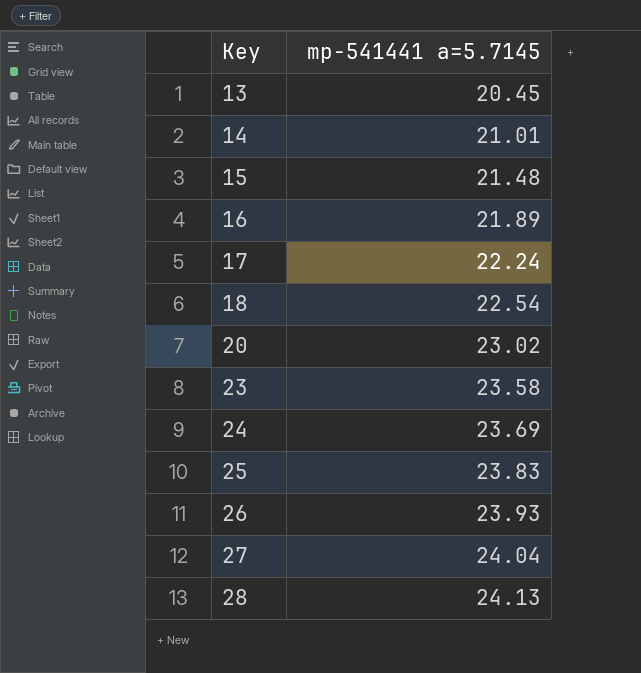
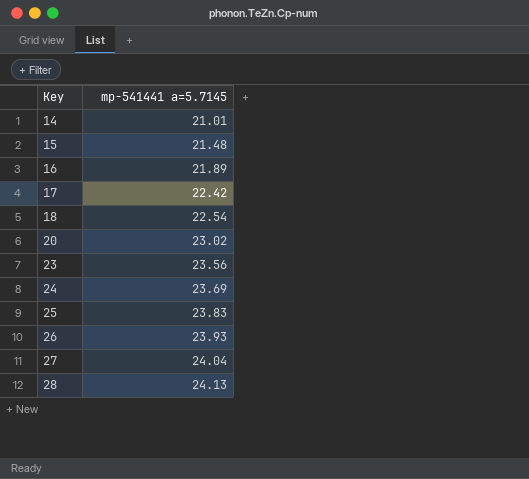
row 13: 20.45 -> none
17 | mp-541441 a=5.7145: 22.24 -> 22.42
23 | mp-541441 a=5.7145: 23.58 -> 23.56

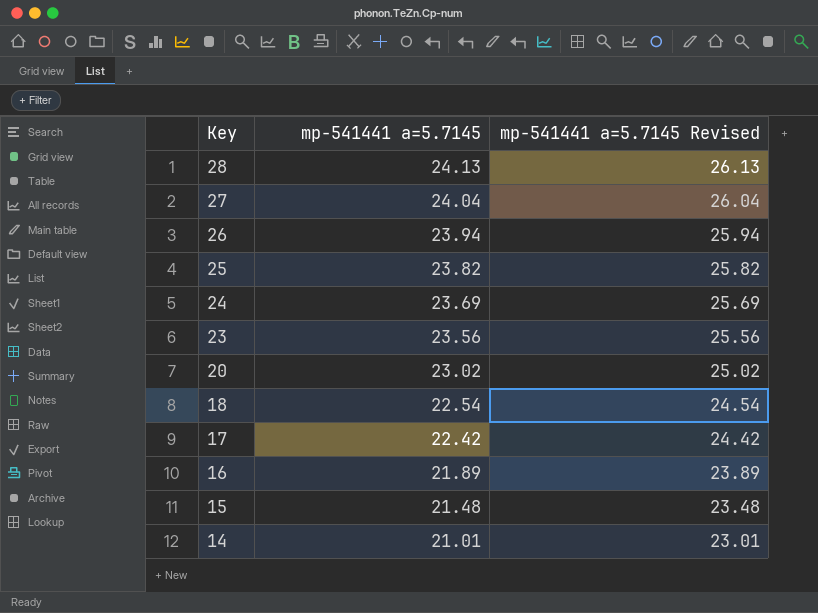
row order: Key ascending -> Key descending
column mp-541441 a=5.7145 Revised | formula: none -> [mp-541441 a=5.7145] + 2
26 | mp-541441 a=5.7145: 23.93 -> 23.94
25 | mp-541441 a=5.7145: 23.83 -> 23.82

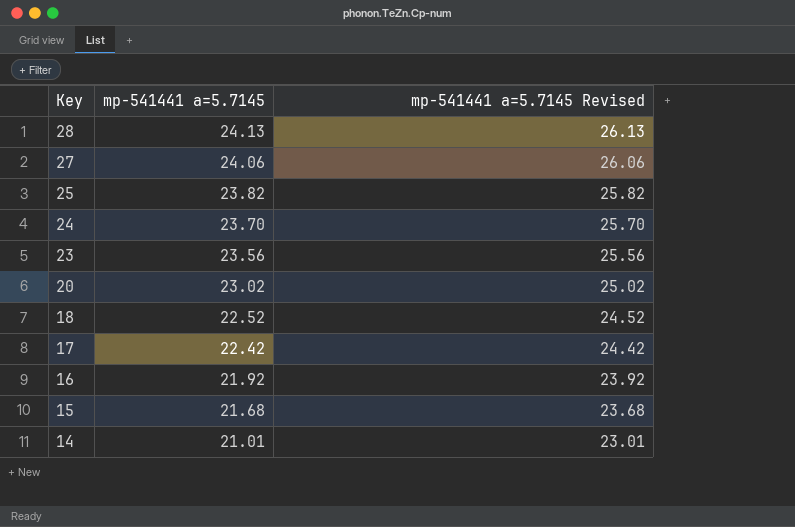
row 26: 23.94 | 25.94 -> none
27 | mp-541441 a=5.7145: 24.04 -> 24.06
27 | mp-541441 a=5.7145 Revised: 26.04 -> 26.06
24 | mp-541441 a=5.7145: 23.69 -> 23.70
24 | mp-541441 a=5.7145 Revised: 25.69 -> 25.70
18 | mp-541441 a=5.7145: 22.54 -> 22.52
18 | mp-541441 a=5.7145 Revised: 24.54 -> 24.52
16 | mp-541441 a=5.7145: 21.89 -> 21.92
16 | mp-541441 a=5.7145 Revised: 23.89 -> 23.92
15 | mp-541441 a=5.7145: 21.48 -> 21.68
15 | mp-541441 a=5.7145 Revised: 23.48 -> 23.68

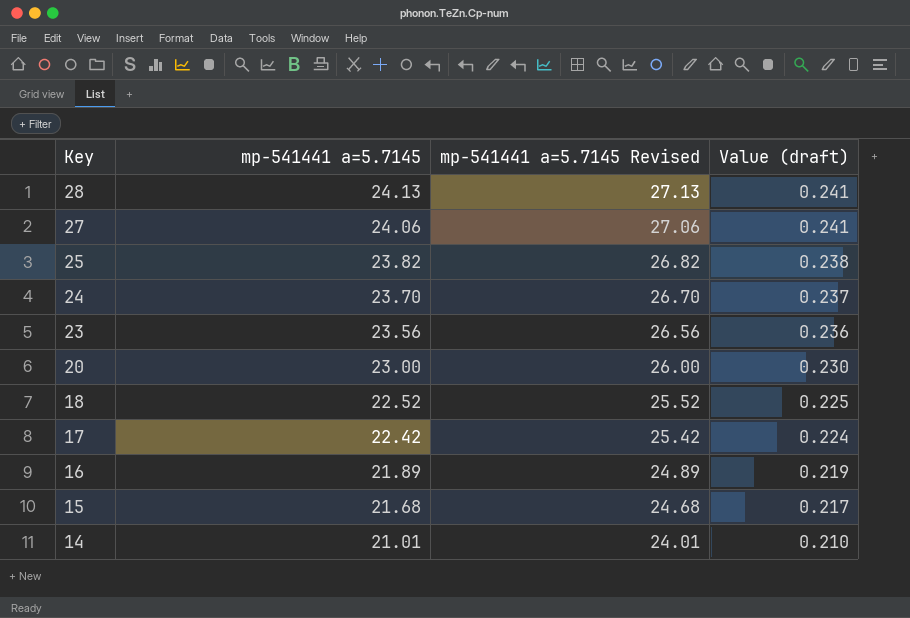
column mp-541441 a=5.7145 Revised | formula: [mp-541441 a=5.7145] + 2 -> [mp-541441 a=5.7145] + 3
column Value (draft) | formula: none -> [mp-541441 a=5.7145] * 0.01
20 | mp-541441 a=5.7145: 23.02 -> 23.00
16 | mp-541441 a=5.7145: 21.92 -> 21.89

